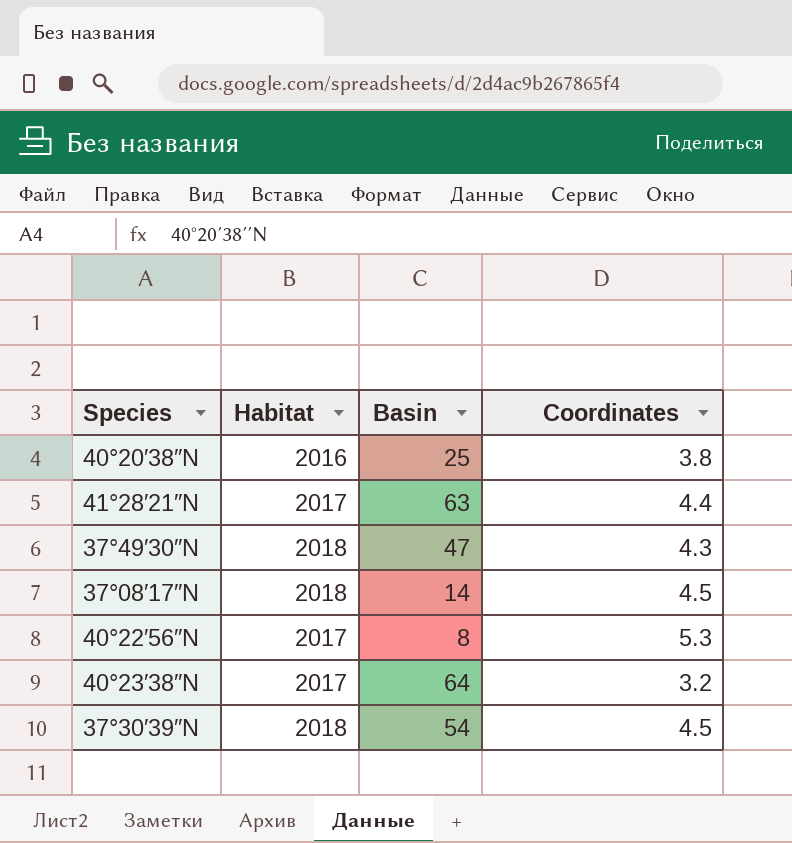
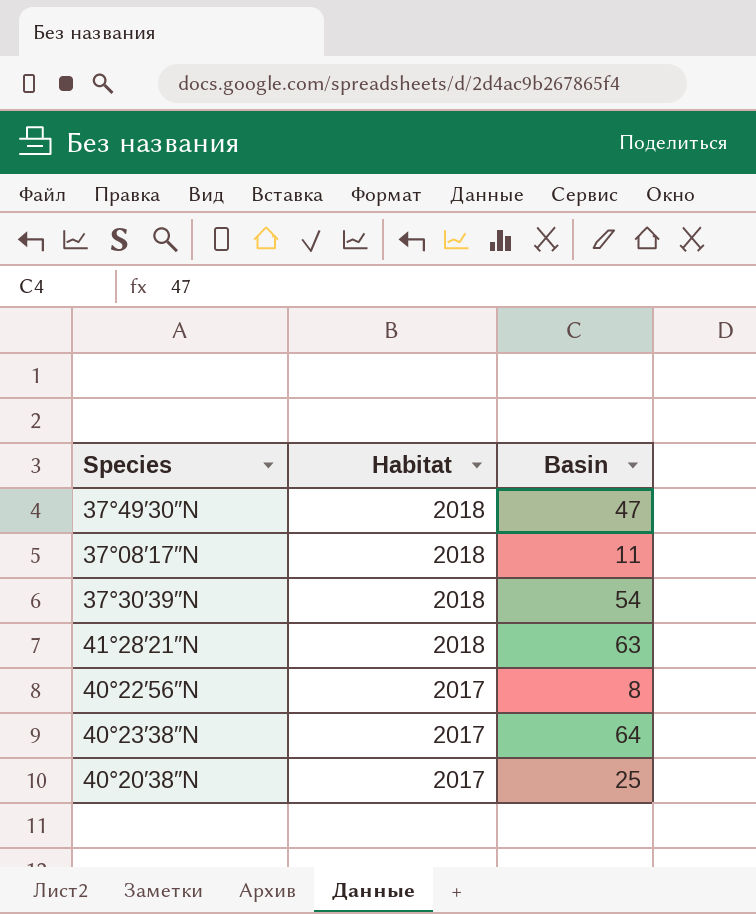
row order: none -> Habitat descending
column Coordinates | position: 4 -> none
37°08′17′′N | Basin: 14 -> 11
41°28′21′′N | Habitat: 2017 -> 2018
40°20′38′′N | Habitat: 2016 -> 2017

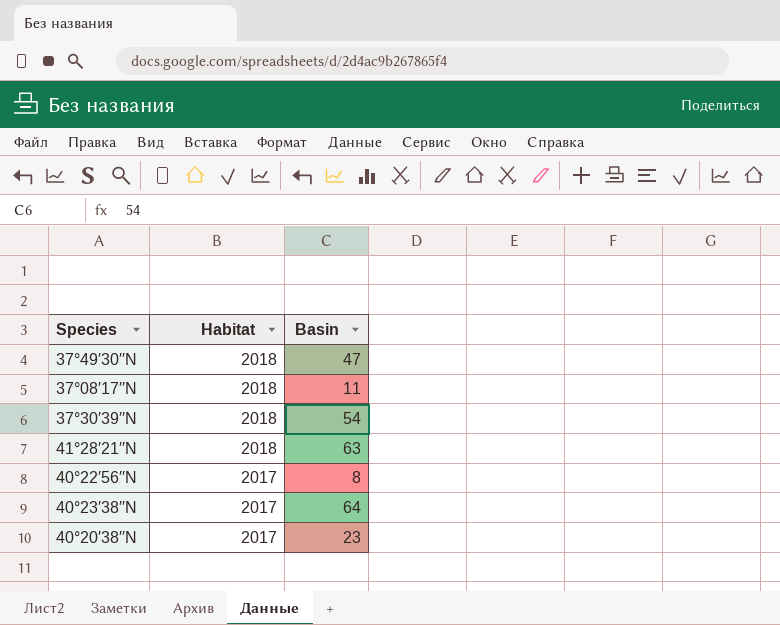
40°20′38′′N | Basin: 25 -> 23

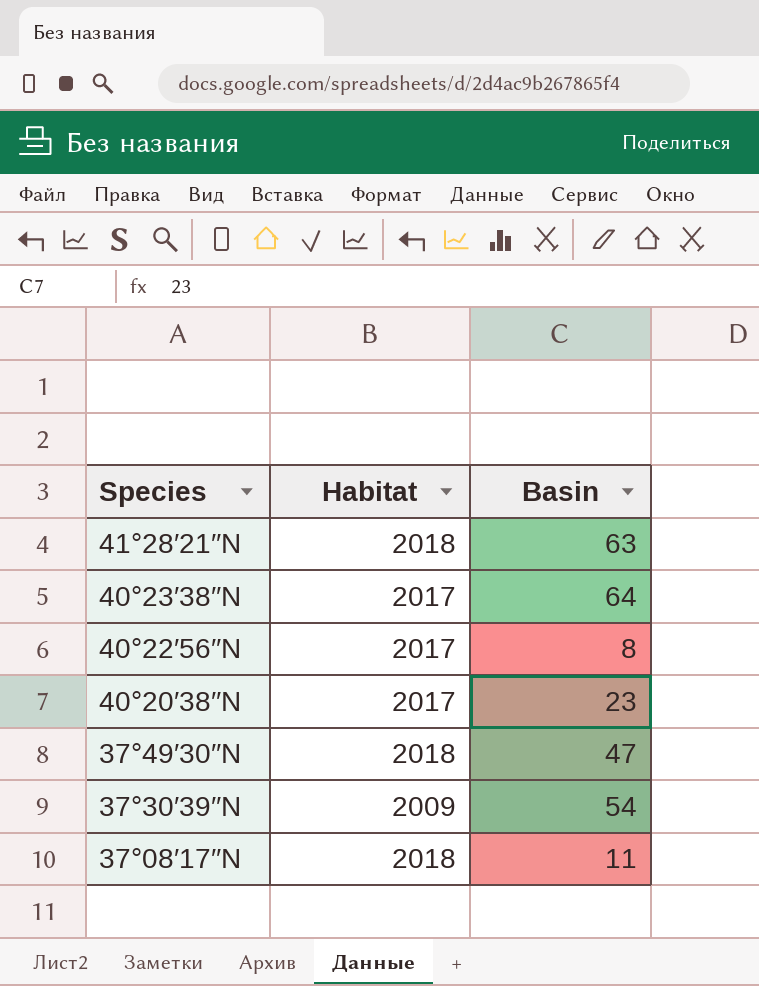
row order: Habitat descending -> Species descending
37°30′39′′N | Habitat: 2018 -> 2009

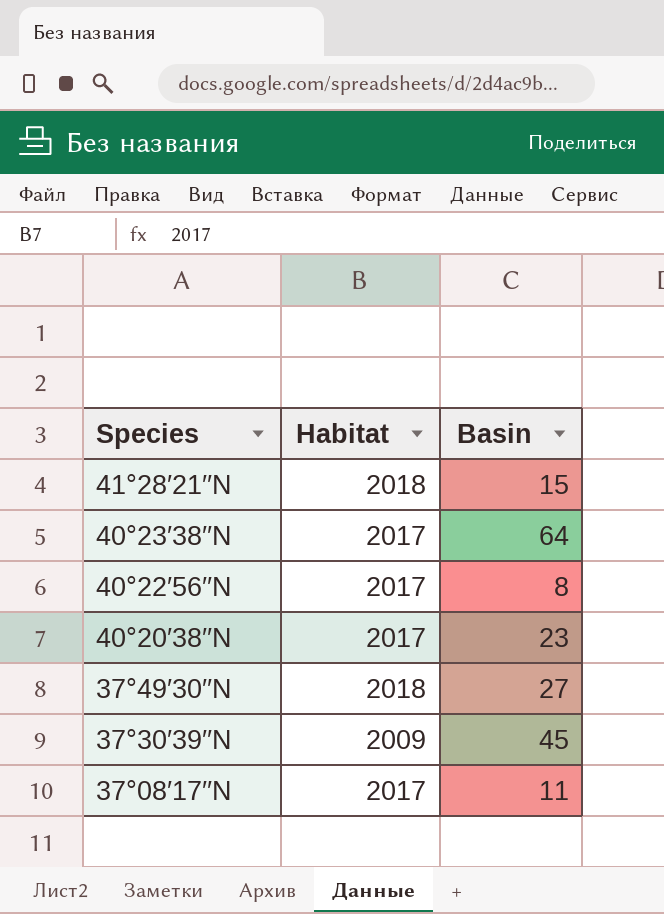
41°28′21′′N | Basin: 63 -> 15
37°49′30′′N | Basin: 47 -> 27
37°30′39′′N | Basin: 54 -> 45
37°08′17′′N | Habitat: 2018 -> 2017

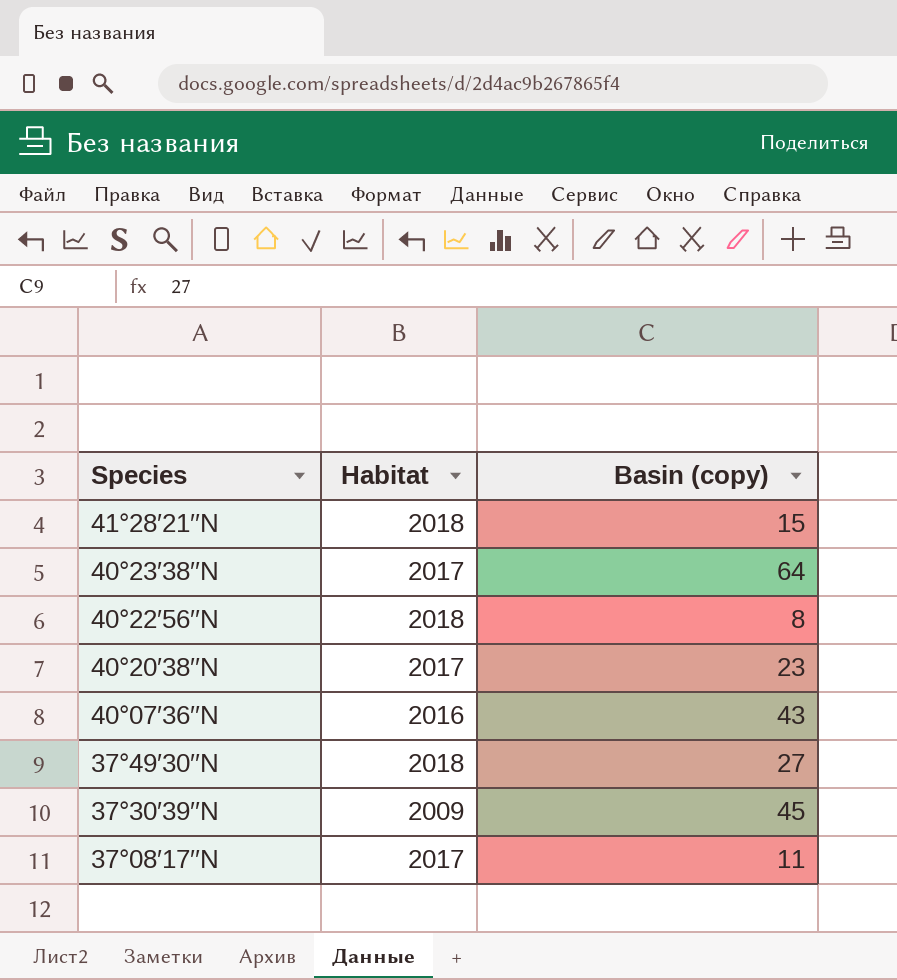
column name: Basin -> Basin (copy)
40°22′56′′N | Habitat: 2017 -> 2018
row 40°07′36′′N: none -> 2016 | 43

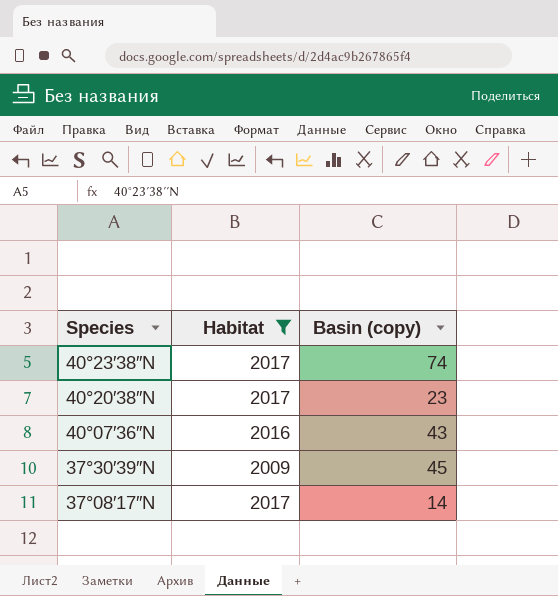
filter: none -> Habitat != 2018
40°23′38′′N | Basin (copy): 64 -> 74
37°08′17′′N | Basin (copy): 11 -> 14

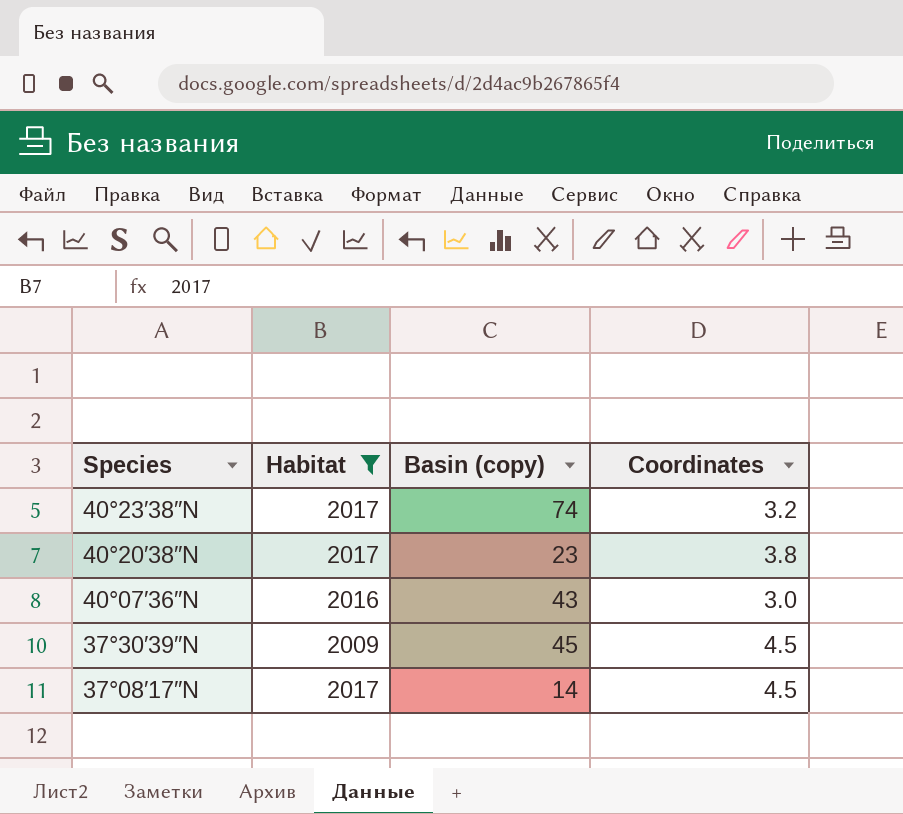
column Coordinates | position: none -> 4

